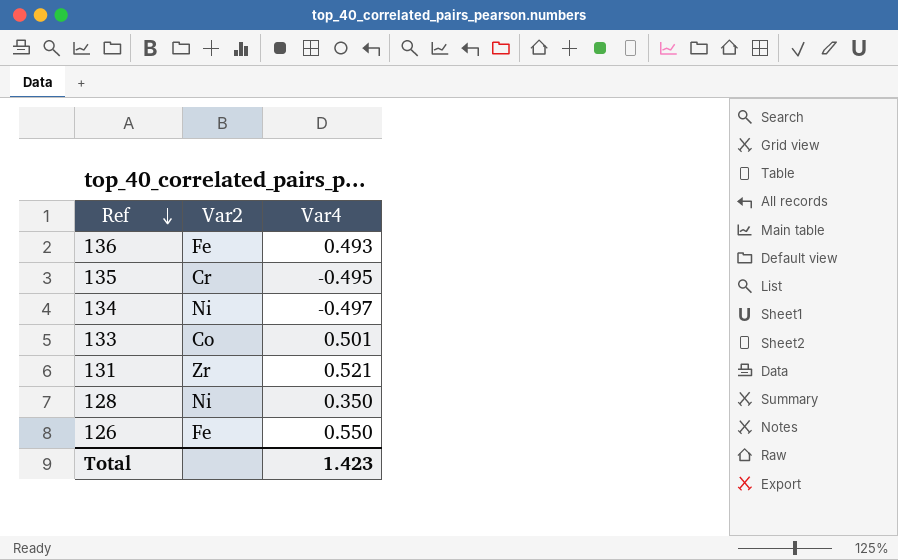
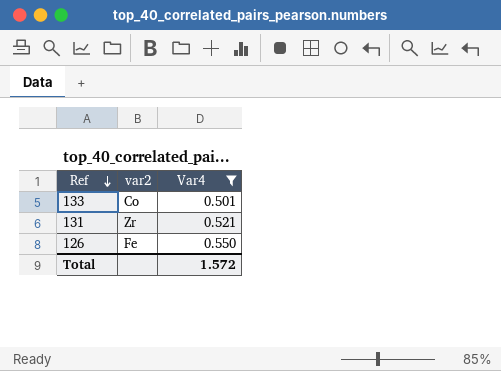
filter: none -> Var4 >= 0.501
column name: Var2 -> var2
Total | Var4: 1.423 -> 1.572

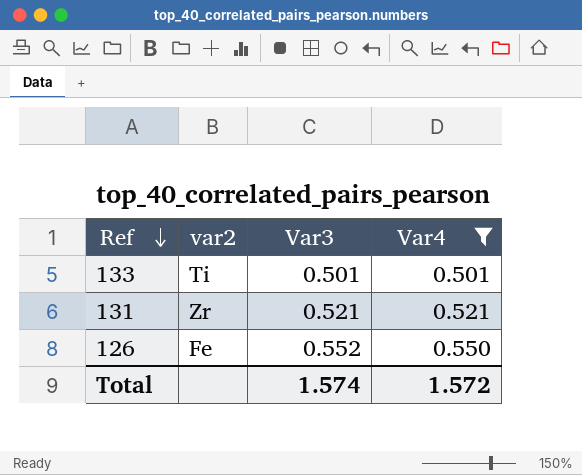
column Var3 | position: none -> 3
133 | var2: Co -> Ti

